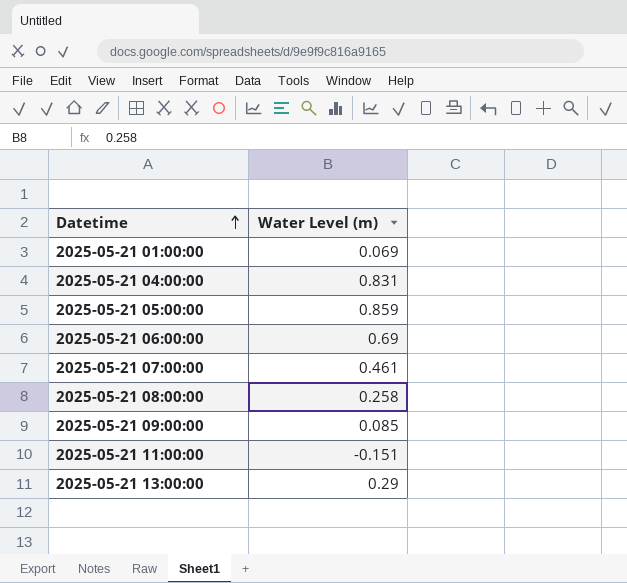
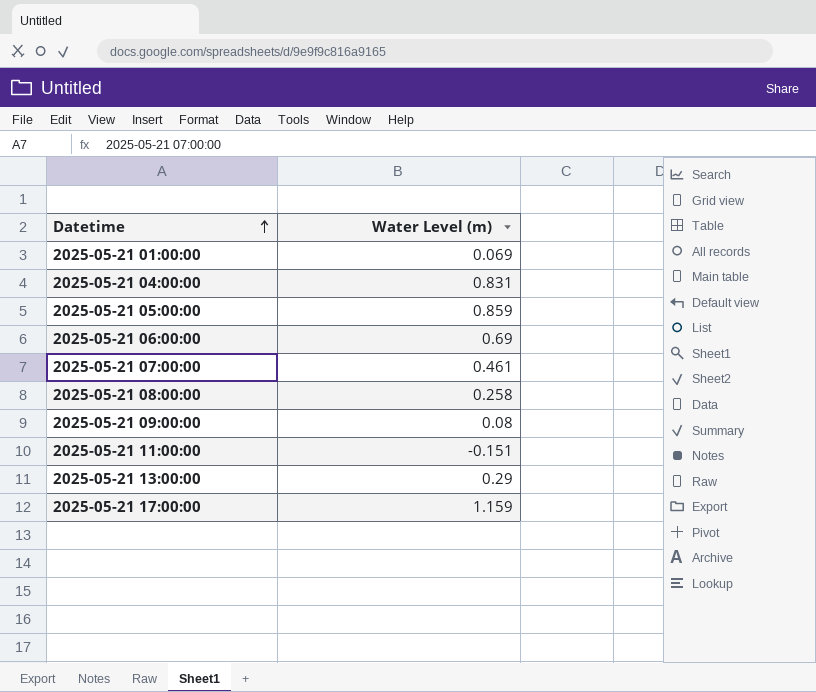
2025-05-21 09:00:00 | Water Level (m): 0.085 -> 0.08
row 2025-05-21 17:00:00: none -> 1.159

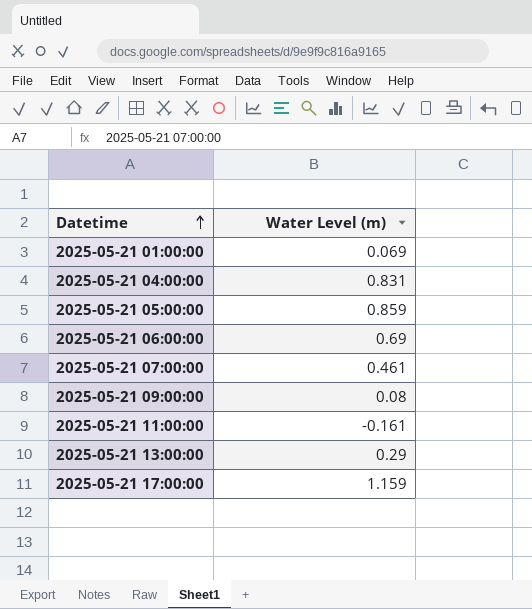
row 2025-05-21 08:00:00: 0.258 -> none
2025-05-21 11:00:00 | Water Level (m): -0.151 -> -0.161

